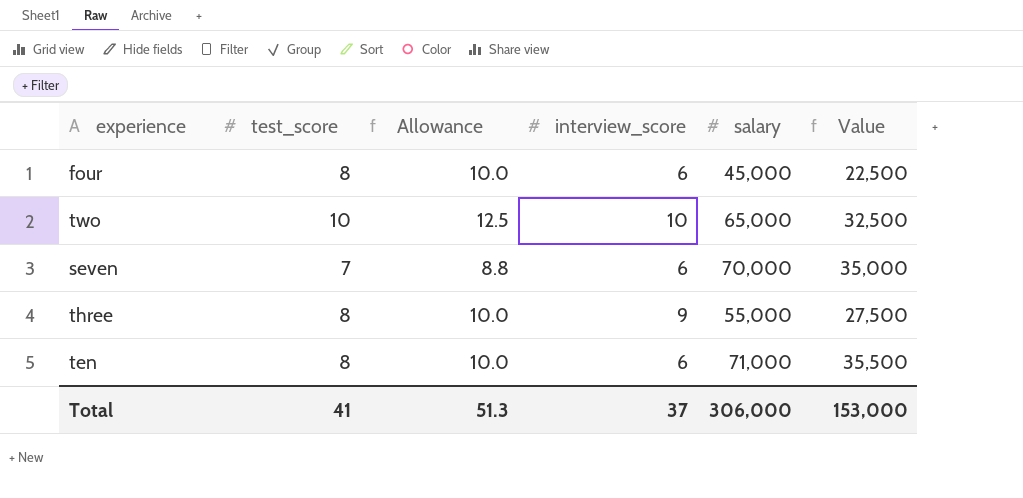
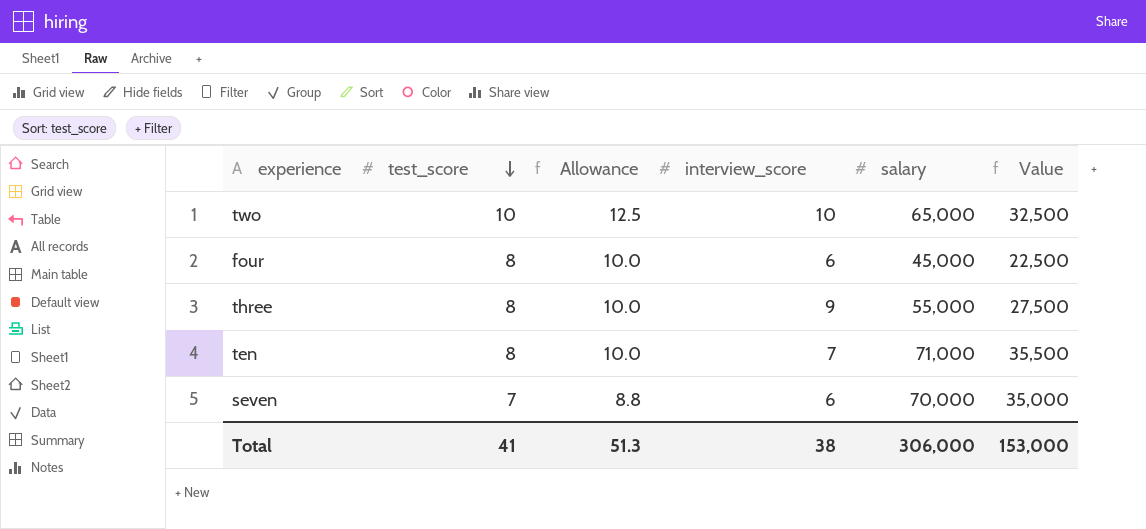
row order: none -> test_score descending
ten | interview_score: 6 -> 7
Total | interview_score: 37 -> 38

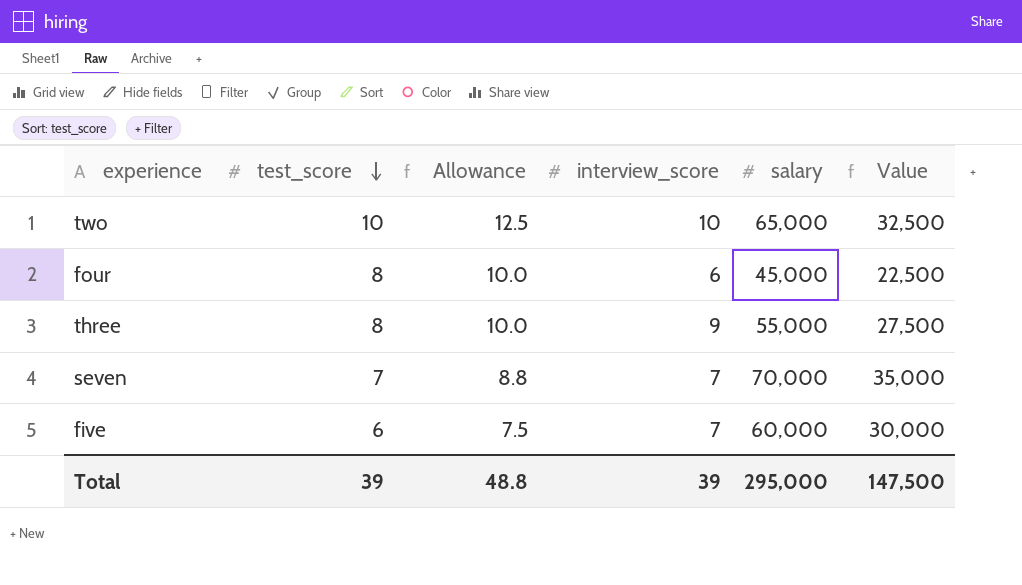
row ten: 8 | 10.0 | 7 | 71,000 | 35,500 -> none
seven | interview_score: 6 -> 7
row five: none -> 6 | 7.5 | 7 | 60,000 | 30,000
Total | test_score: 41 -> 39
Total | Allowance: 51.3 -> 48.8
Total | interview_score: 38 -> 39
Total | salary: 306,000 -> 295,000
Total | Value: 153,000 -> 147,500

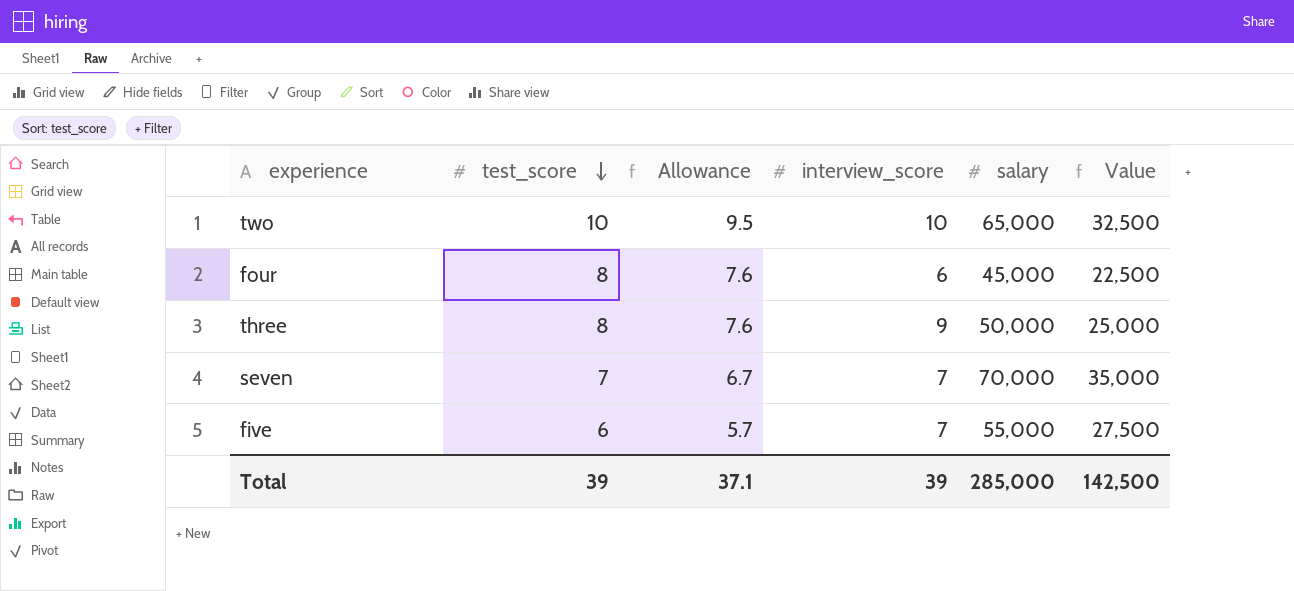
column Allowance | formula: [test_score] * 1.25 -> [test_score] * 0.95
three | salary: 55,000 -> 50,000
three | Value: 27,500 -> 25,000
five | salary: 60,000 -> 55,000
five | Value: 30,000 -> 27,500
Total | Allowance: 48.8 -> 37.1
Total | salary: 295,000 -> 285,000
Total | Value: 147,500 -> 142,500

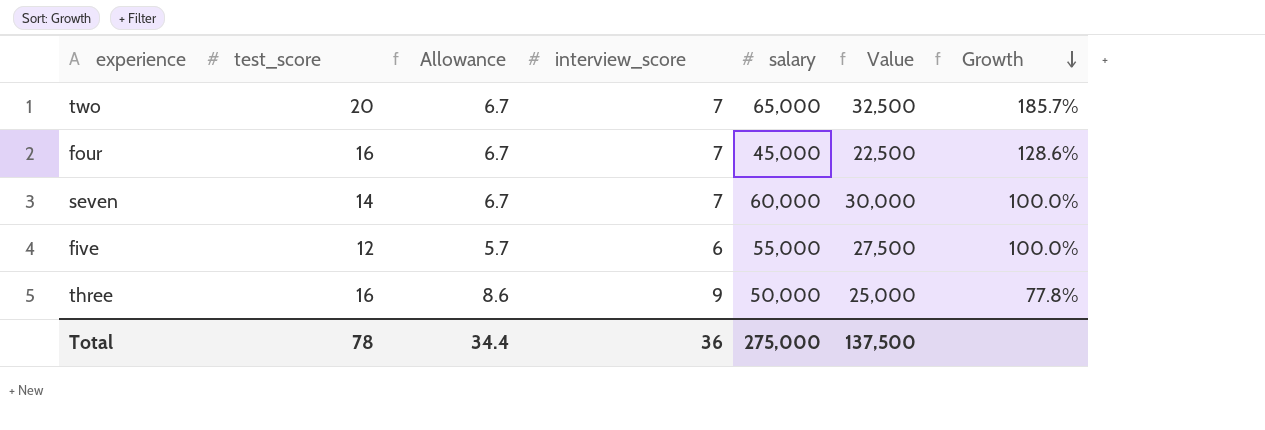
row order: test_score descending -> Growth descending
column Allowance | formula: [test_score] * 0.95 -> [interview_score] * 0.95
column Growth | formula: none -> ([test_score] - [interview_score]) / [interview_score]
two | test_score: 10 -> 20
two | interview_score: 10 -> 7
four | test_score: 8 -> 16
four | interview_score: 6 -> 7
seven | test_score: 7 -> 14
seven | salary: 70,000 -> 60,000
seven | Value: 35,000 -> 30,000
five | test_score: 6 -> 12
five | interview_score: 7 -> 6
three | test_score: 8 -> 16
Total | test_score: 39 -> 78
Total | Allowance: 37.1 -> 34.4
Total | interview_score: 39 -> 36
Total | salary: 285,000 -> 275,000
Total | Value: 142,500 -> 137,500

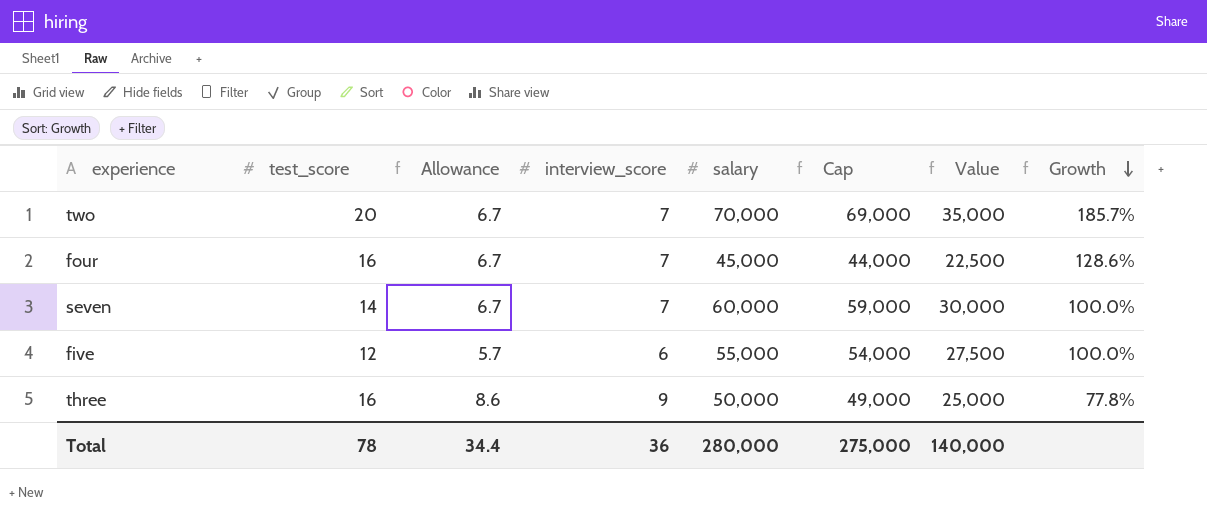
column Cap | formula: none -> [salary] - 1000
two | salary: 65,000 -> 70,000
two | Value: 32,500 -> 35,000
Total | salary: 275,000 -> 280,000
Total | Value: 137,500 -> 140,000

